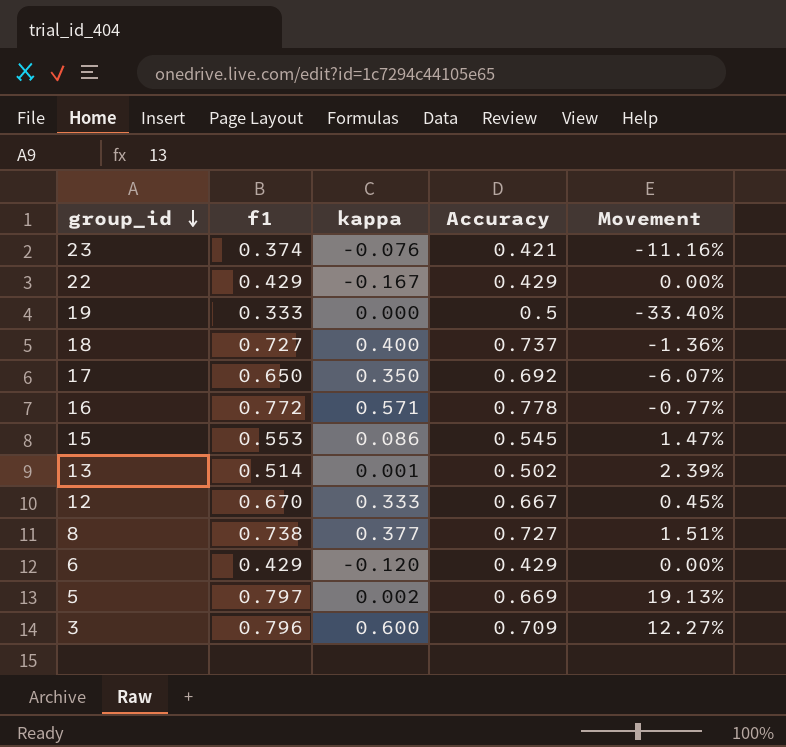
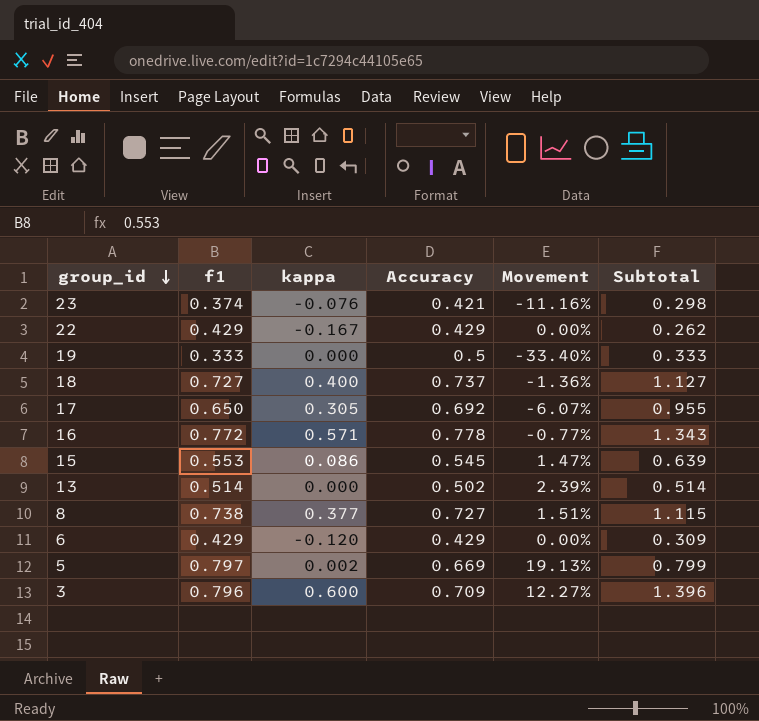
column Subtotal | formula: none -> [f1] + [kappa]
row 12: 0.670 | 0.333 | 0.667 | 0.45% -> none
17 | kappa: 0.350 -> 0.305
13 | kappa: 0.001 -> 0.000

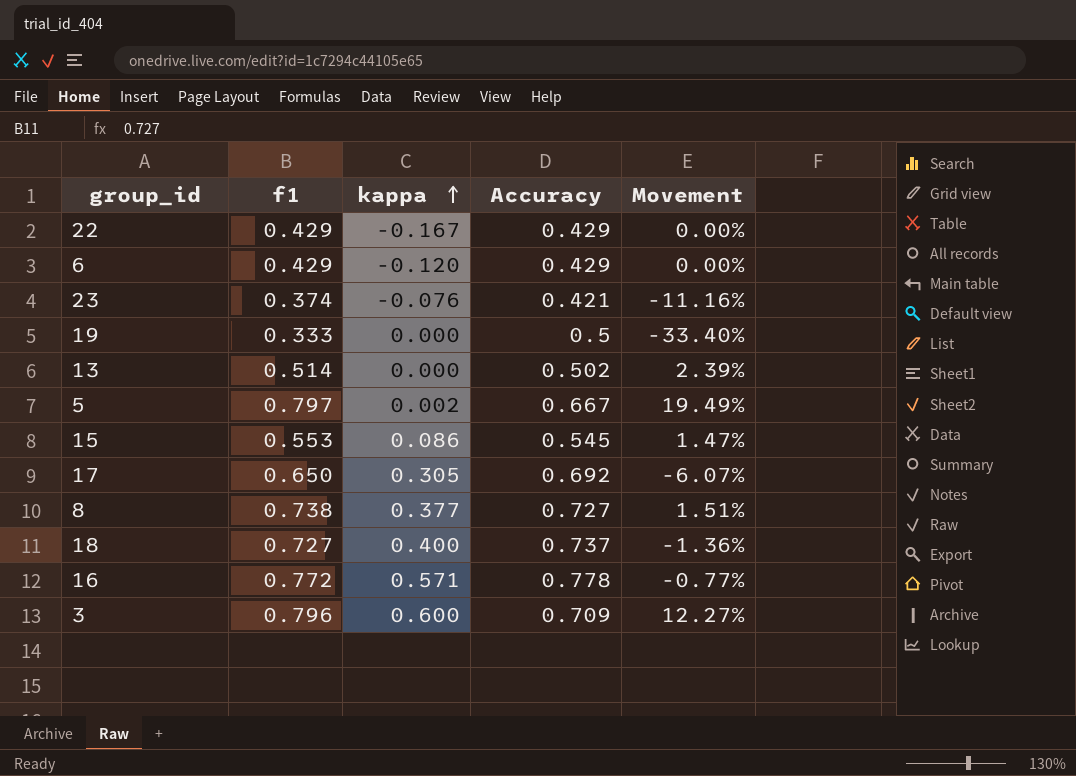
row order: group_id descending -> kappa ascending
column Subtotal | formula: [f1] + [kappa] -> none
5 | Accuracy: 0.669 -> 0.667
5 | Movement: 19.13% -> 19.49%

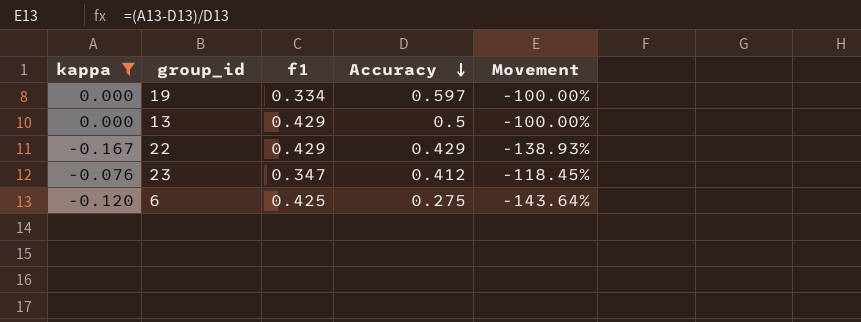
filter: none -> kappa <= 0.000
row order: kappa ascending -> Accuracy descending
column kappa | position: 3 -> 1
column Movement | formula: ([f1] - [Accuracy]) / [Accuracy] -> ([kappa] - [Accuracy]) / [Accuracy]
19 | f1: 0.333 -> 0.334
19 | Accuracy: 0.5 -> 0.597
13 | f1: 0.514 -> 0.429
13 | Accuracy: 0.502 -> 0.5
23 | f1: 0.374 -> 0.347
23 | Accuracy: 0.421 -> 0.412
6 | f1: 0.429 -> 0.425
6 | Accuracy: 0.429 -> 0.275

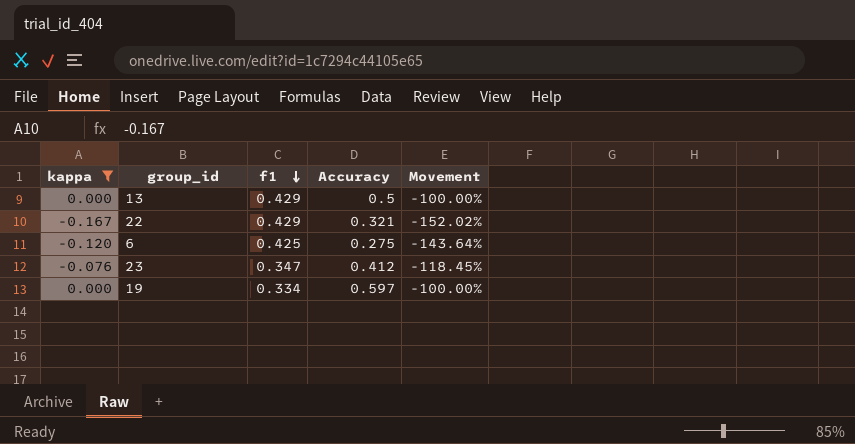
row order: Accuracy descending -> f1 descending
22 | Accuracy: 0.429 -> 0.321
22 | Movement: -138.93% -> -152.02%

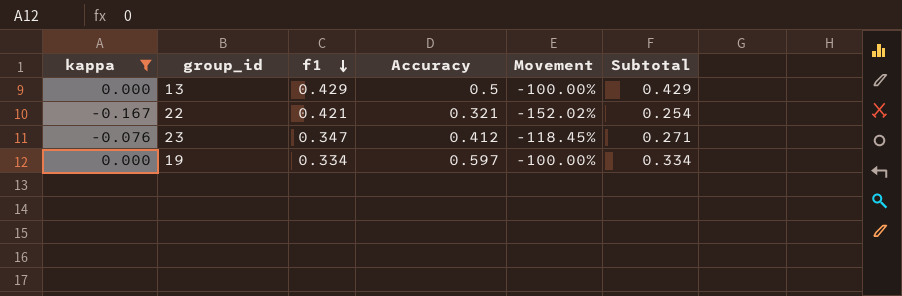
column Subtotal | formula: none -> [kappa] + [f1]
row 6: -0.120 | 0.425 | 0.275 | -143.64% -> none
22 | f1: 0.429 -> 0.421

